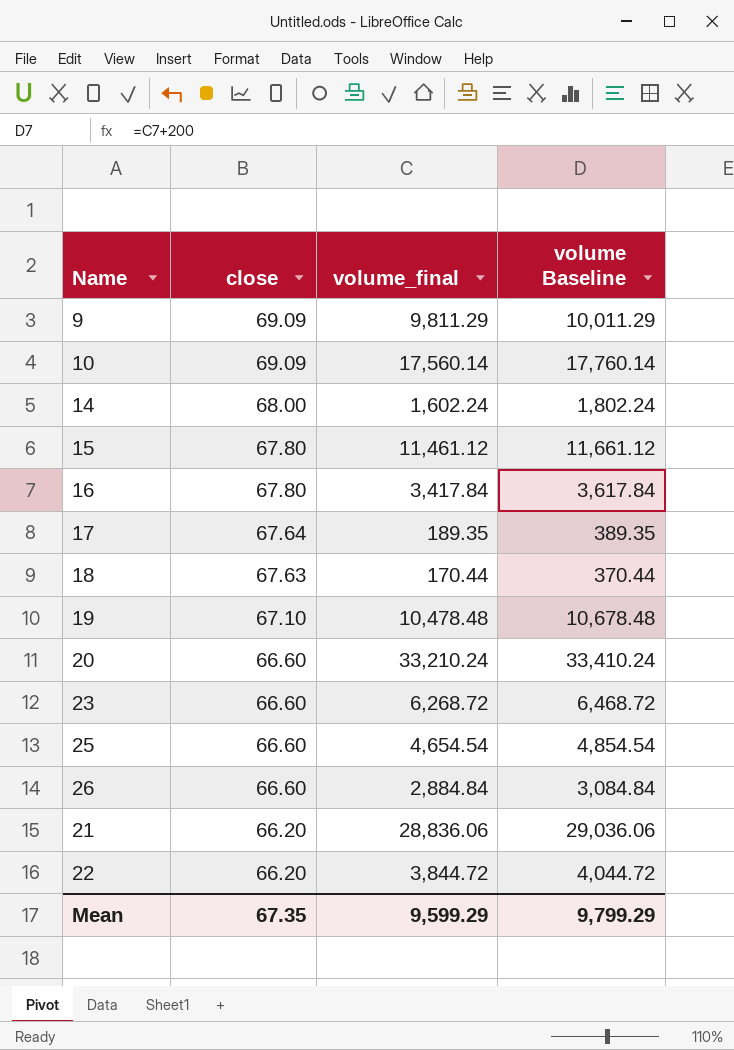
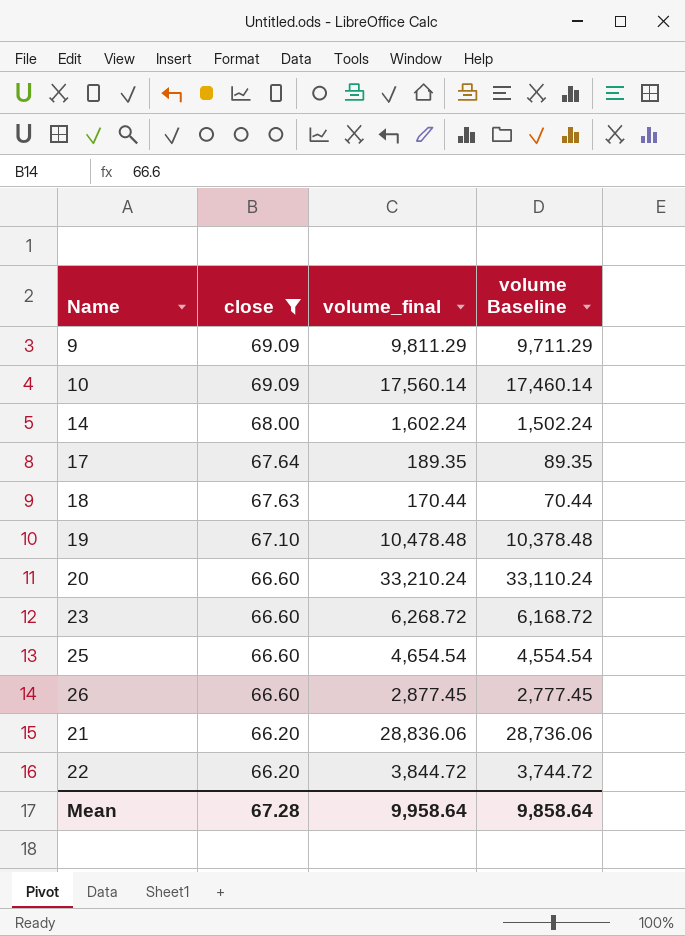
filter: none -> close != 67.80
column volume Baseline | formula: [volume_final] + 200 -> [volume_final] - 100
26 | volume_final: 2,884.84 -> 2,877.45
Mean | close: 67.35 -> 67.28
Mean | volume_final: 9,599.29 -> 9,958.64
Mean | volume Baseline: 9,799.29 -> 9,858.64

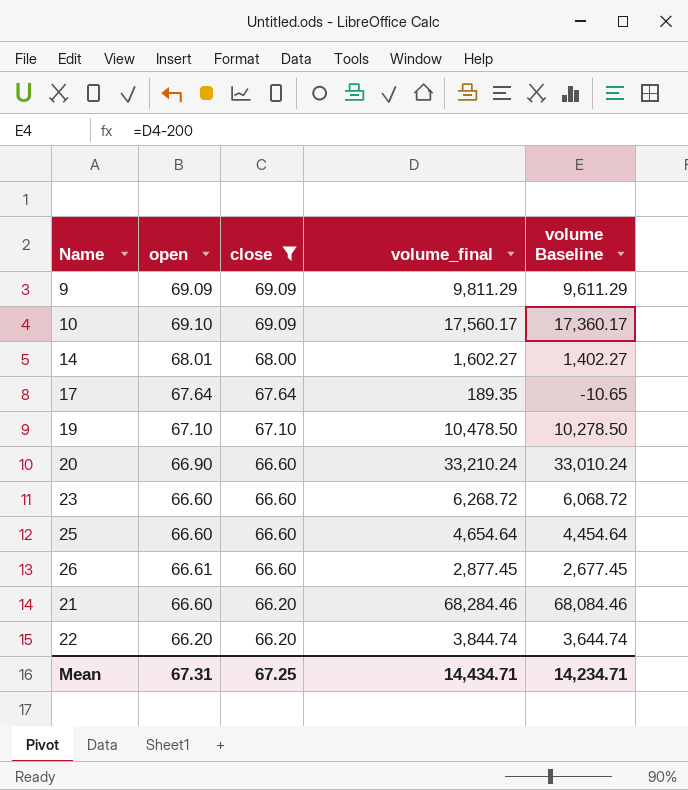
column open | position: none -> 2
column volume Baseline | formula: [volume_final] - 100 -> [volume_final] - 200
row 18: 67.63 | 170.44 | 70.44 -> none
10 | volume_final: 17,560.14 -> 17,560.17
14 | volume_final: 1,602.24 -> 1,602.27
19 | volume_final: 10,478.48 -> 10,478.50
25 | volume_final: 4,654.54 -> 4,654.64
21 | volume_final: 28,836.06 -> 68,284.46
22 | volume_final: 3,844.72 -> 3,844.74
Mean | close: 67.28 -> 67.25
Mean | volume_final: 9,958.64 -> 14,434.71
Mean | volume Baseline: 9,858.64 -> 14,234.71

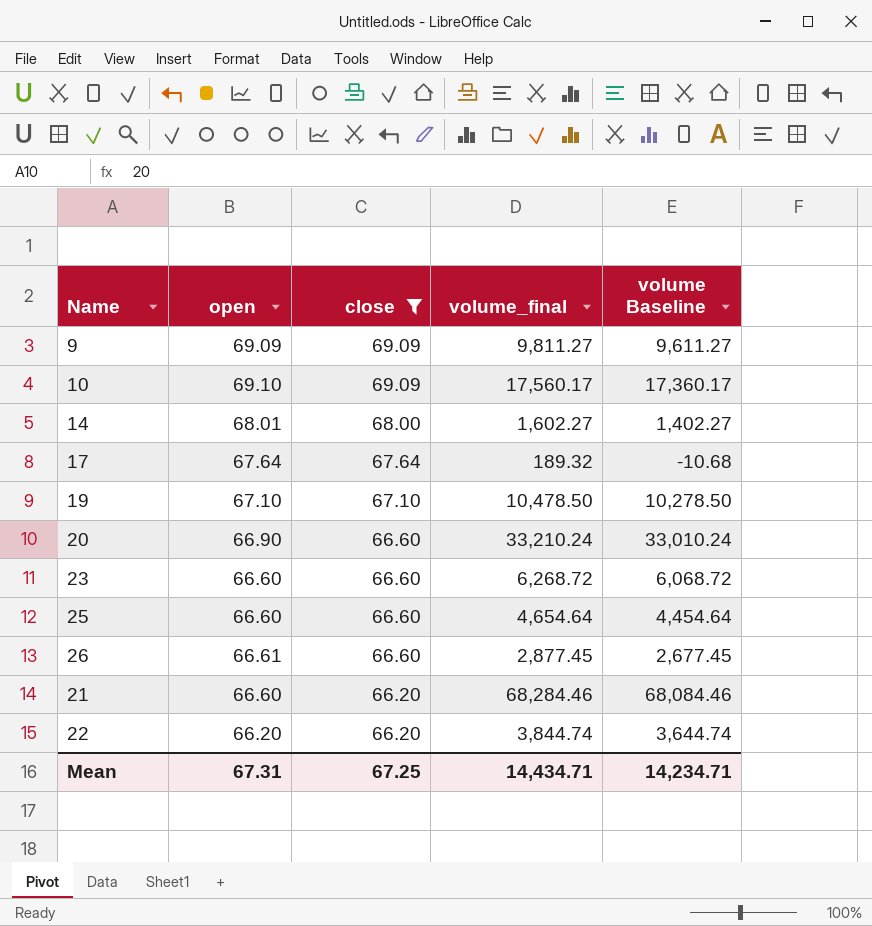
9 | volume_final: 9,811.29 -> 9,811.27
9 | volume Baseline: 9,611.29 -> 9,611.27
17 | volume_final: 189.35 -> 189.32
17 | volume Baseline: -10.65 -> -10.68

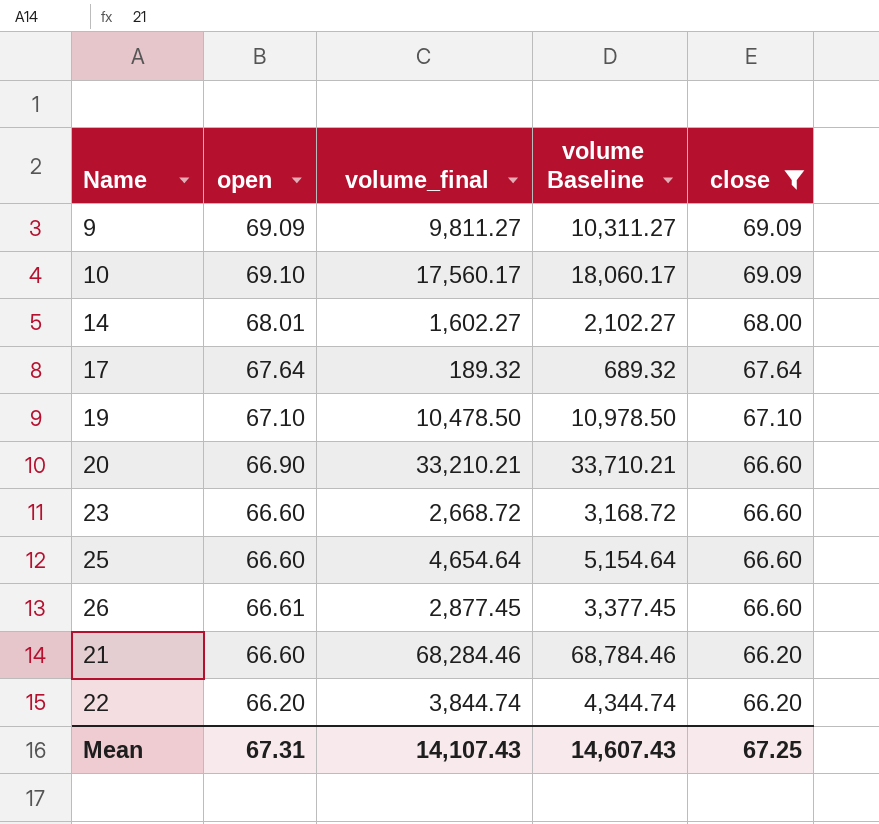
column volume Baseline | formula: [volume_final] - 200 -> [volume_final] + 500
column close | position: 3 -> 5
20 | volume_final: 33,210.24 -> 33,210.21
23 | volume_final: 6,268.72 -> 2,668.72
Mean | volume_final: 14,434.71 -> 14,107.43
Mean | volume Baseline: 14,234.71 -> 14,607.43

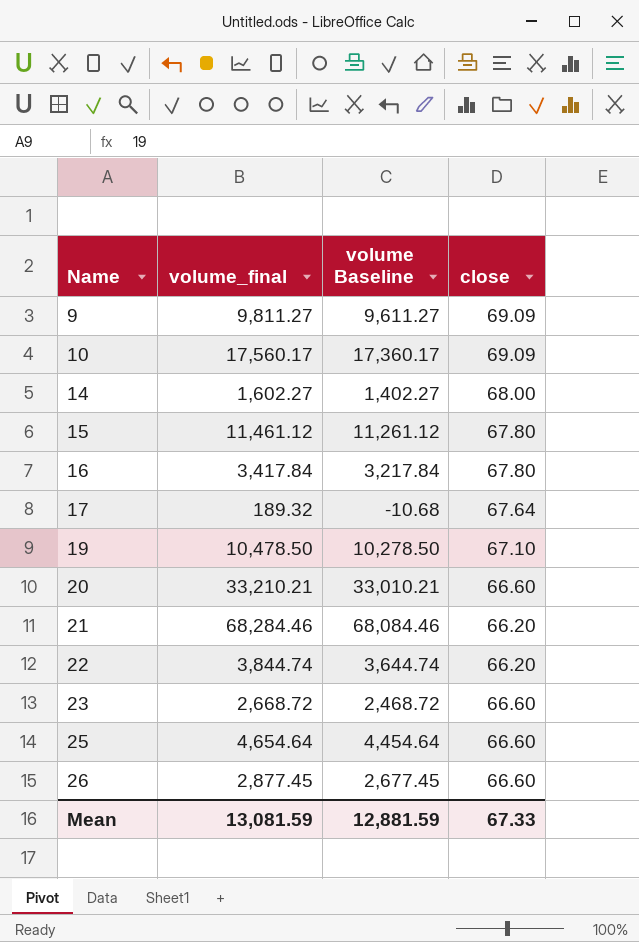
filter: close != 67.80 -> none
row order: close descending -> Name ascending
column open | position: 2 -> none
column volume Baseline | formula: [volume_final] + 500 -> [volume_final] - 200
Mean | volume_final: 14,107.43 -> 13,081.59
Mean | volume Baseline: 14,607.43 -> 12,881.59
Mean | close: 67.25 -> 67.33

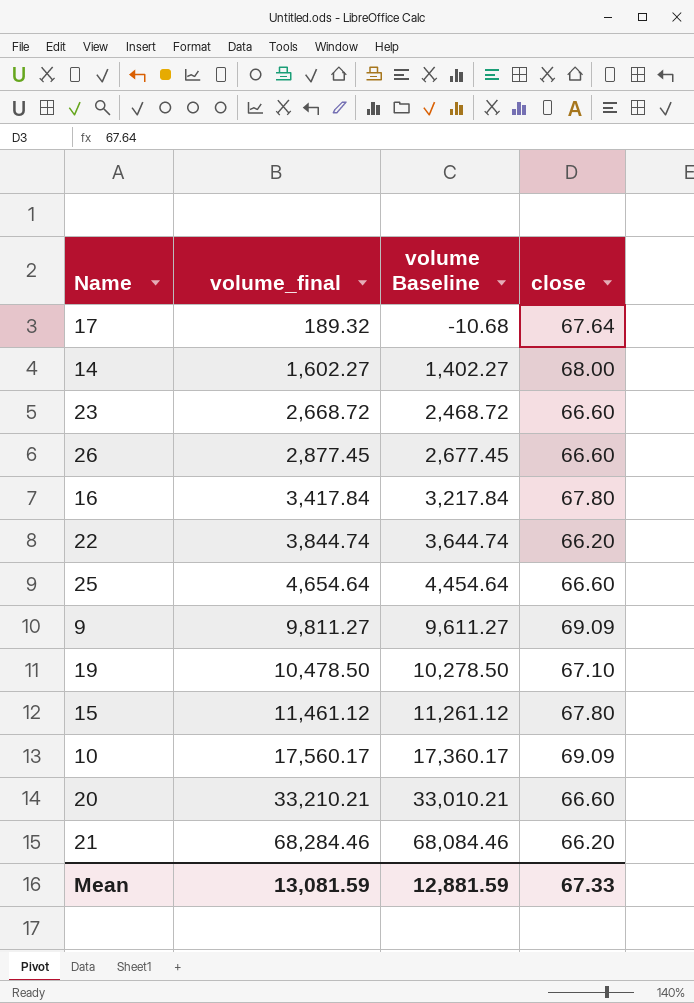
row order: Name ascending -> volume_final ascending

